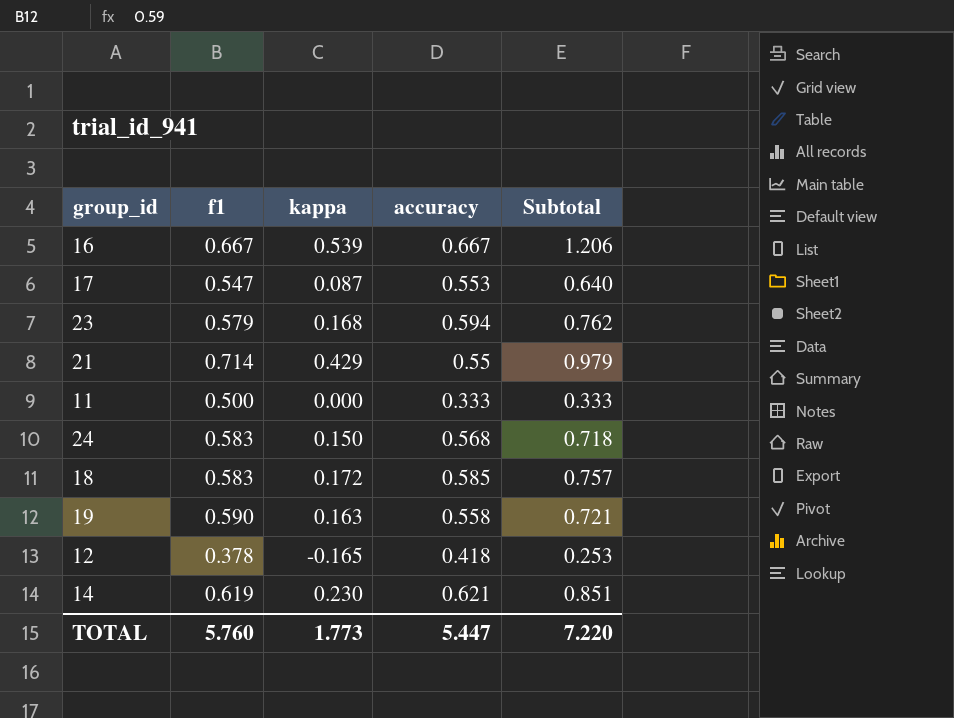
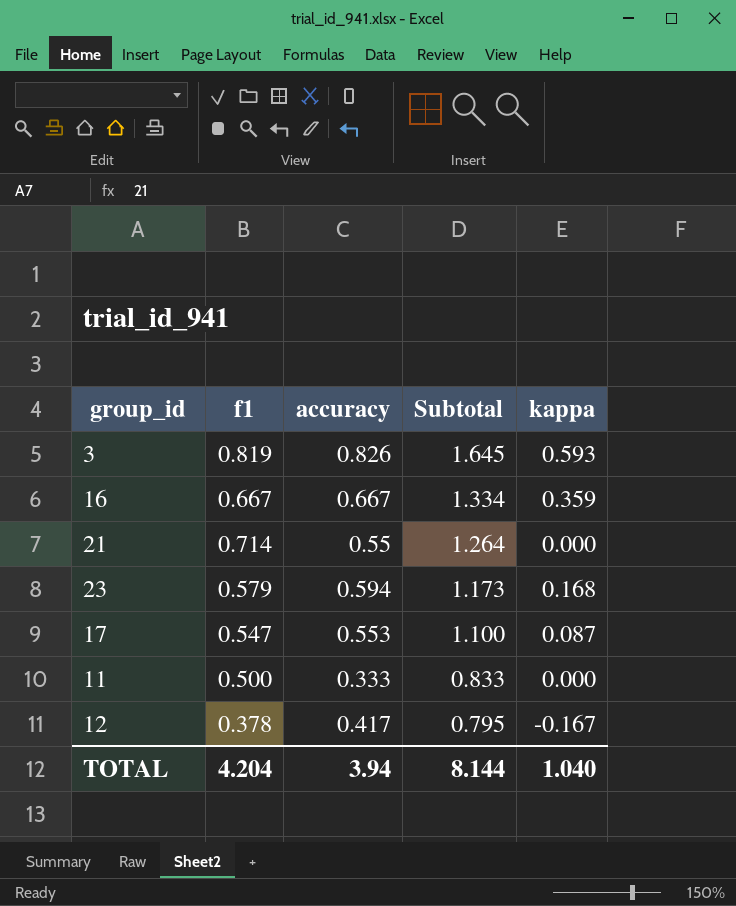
row order: none -> Subtotal descending
column Subtotal | formula: [kappa] + [accuracy] -> [f1] + [accuracy]
column kappa | position: 3 -> 5
row 24: 0.583 | 0.150 | 0.568 | 0.718 -> none
row 18: 0.583 | 0.172 | 0.585 | 0.757 -> none
row 19: 0.590 | 0.163 | 0.558 | 0.721 -> none
row 14: 0.619 | 0.230 | 0.621 | 0.851 -> none
row 3: none -> 0.819 | 0.826 | 1.645 | 0.593
16 | kappa: 0.539 -> 0.359
21 | kappa: 0.429 -> 0.000
12 | accuracy: 0.418 -> 0.417
12 | kappa: -0.165 -> -0.167
TOTAL | f1: 5.760 -> 4.204
TOTAL | accuracy: 5.447 -> 3.94
TOTAL | Subtotal: 7.220 -> 8.144
TOTAL | kappa: 1.773 -> 1.040

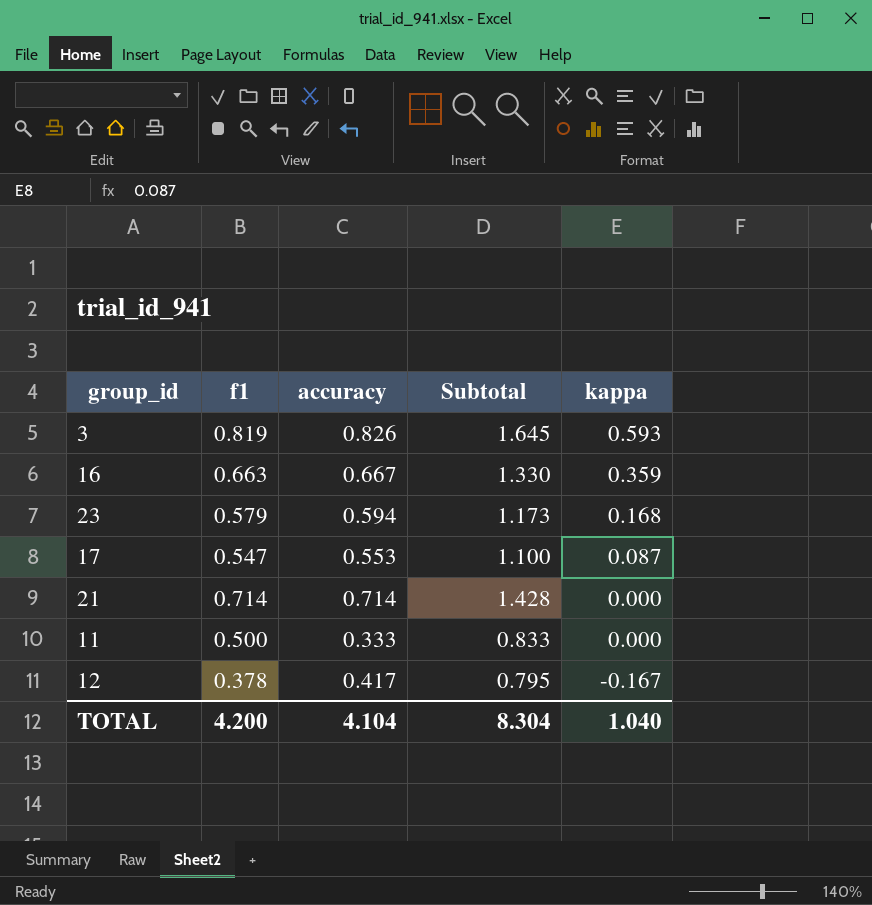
row order: Subtotal descending -> kappa descending
16 | f1: 0.667 -> 0.663
16 | Subtotal: 1.334 -> 1.330
21 | accuracy: 0.55 -> 0.714
21 | Subtotal: 1.264 -> 1.428
TOTAL | f1: 4.204 -> 4.200
TOTAL | accuracy: 3.94 -> 4.104
TOTAL | Subtotal: 8.144 -> 8.304

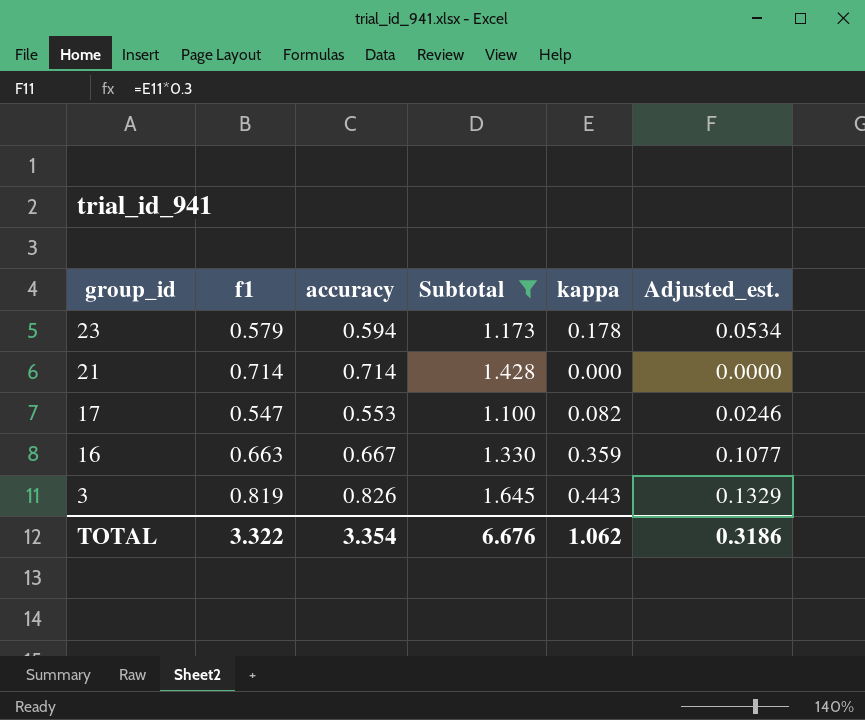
filter: none -> Subtotal >= 1.100
row order: kappa descending -> group_id descending
column Adjusted_est. | formula: none -> [kappa] * 0.3
23 | kappa: 0.168 -> 0.178
17 | kappa: 0.087 -> 0.082
3 | kappa: 0.593 -> 0.443
TOTAL | f1: 4.200 -> 3.322
TOTAL | accuracy: 4.104 -> 3.354
TOTAL | Subtotal: 8.304 -> 6.676
TOTAL | kappa: 1.040 -> 1.062

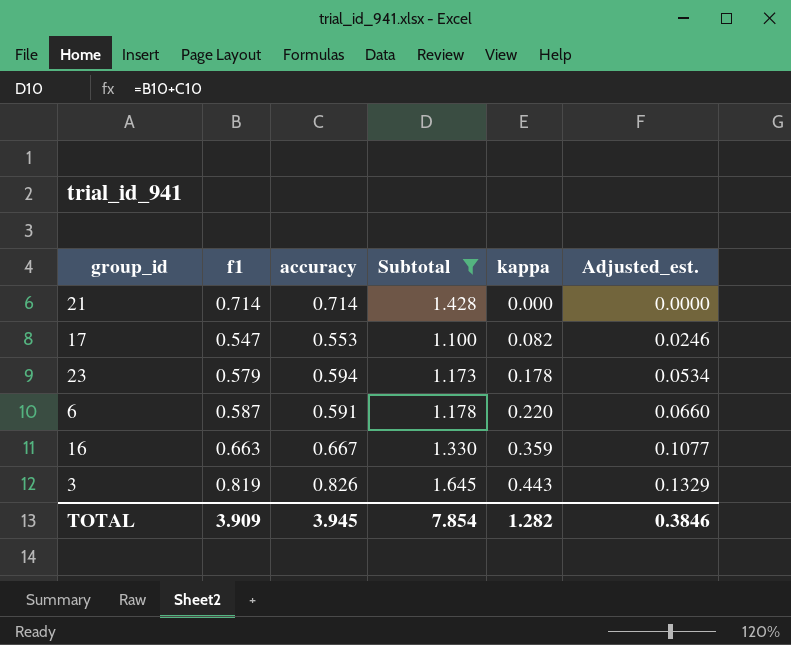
row order: group_id descending -> kappa ascending
row 6: none -> 0.587 | 0.591 | 1.178 | 0.220 | 0.0660
TOTAL | f1: 3.322 -> 3.909
TOTAL | accuracy: 3.354 -> 3.945
TOTAL | Subtotal: 6.676 -> 7.854
TOTAL | kappa: 1.062 -> 1.282
TOTAL | Adjusted_est.: 0.3186 -> 0.3846

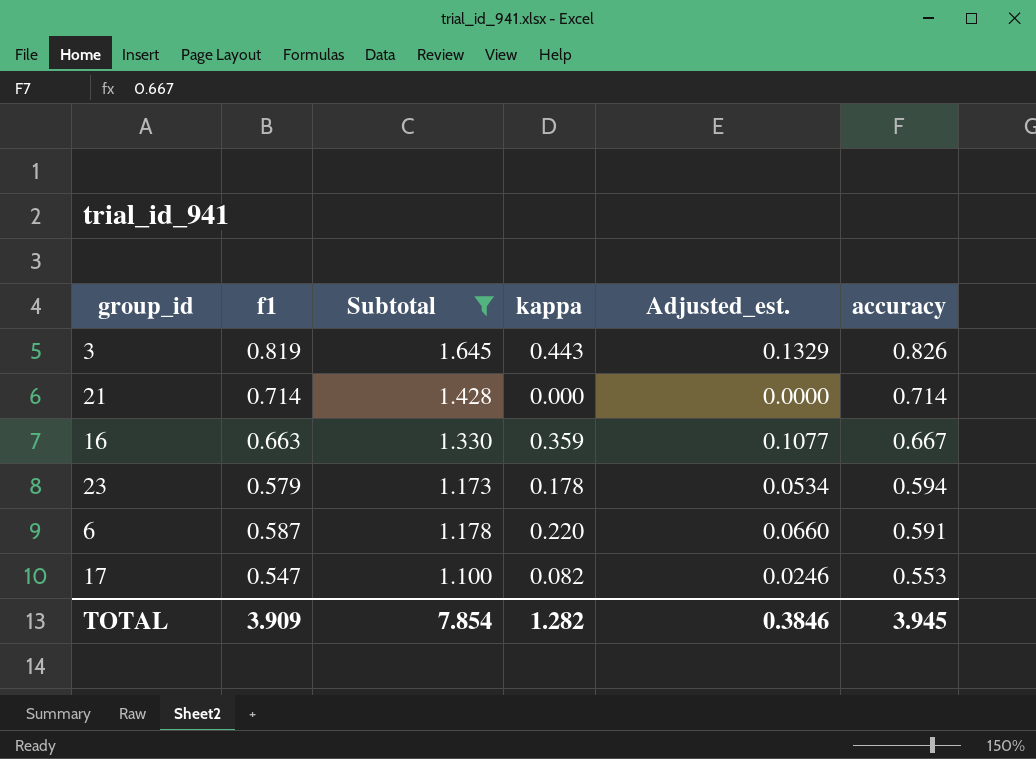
row order: kappa ascending -> accuracy descending
column accuracy | position: 3 -> 6

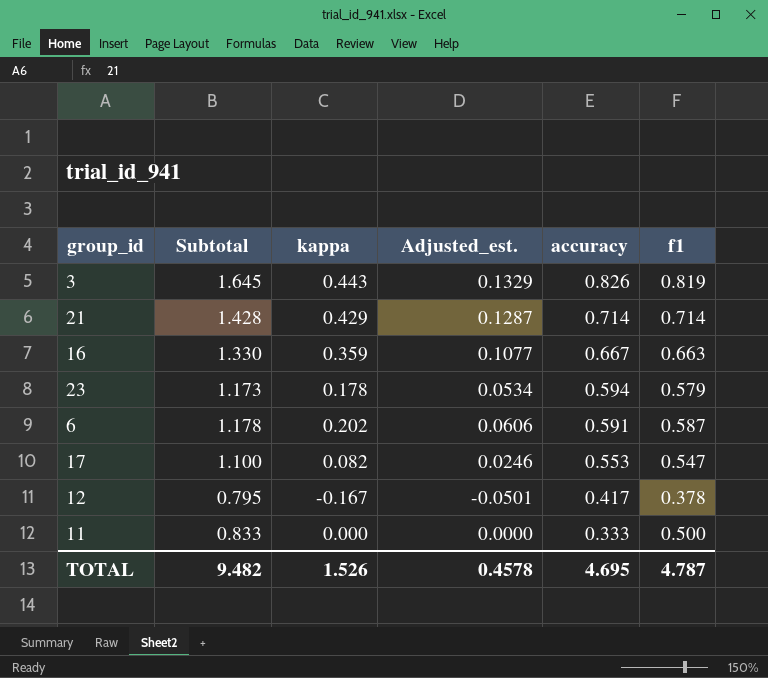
filter: Subtotal >= 1.100 -> none
column f1 | position: 2 -> 6
21 | kappa: 0.000 -> 0.429
21 | Adjusted_est.: 0.0000 -> 0.1287
6 | kappa: 0.220 -> 0.202
6 | Adjusted_est.: 0.0660 -> 0.0606
TOTAL | Subtotal: 7.854 -> 9.482
TOTAL | kappa: 1.282 -> 1.526
TOTAL | Adjusted_est.: 0.3846 -> 0.4578
TOTAL | accuracy: 3.945 -> 4.695
TOTAL | f1: 3.909 -> 4.787

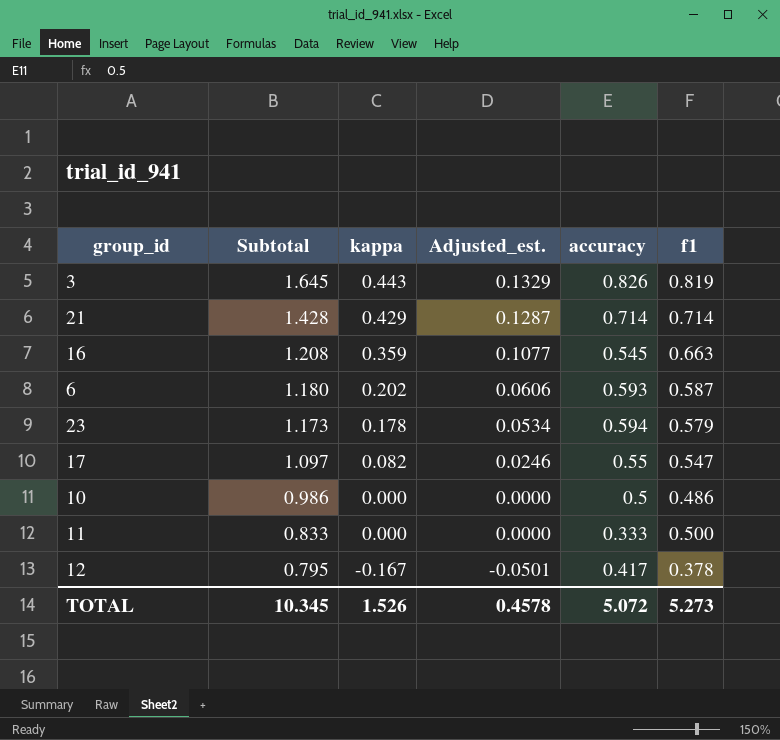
row order: accuracy descending -> Subtotal descending
16 | Subtotal: 1.330 -> 1.208
16 | accuracy: 0.667 -> 0.545
6 | Subtotal: 1.178 -> 1.180
6 | accuracy: 0.591 -> 0.593
17 | Subtotal: 1.100 -> 1.097
17 | accuracy: 0.553 -> 0.55
row 10: none -> 0.986 | 0.000 | 0.0000 | 0.5 | 0.486
TOTAL | Subtotal: 9.482 -> 10.345
TOTAL | accuracy: 4.695 -> 5.072
TOTAL | f1: 4.787 -> 5.273

